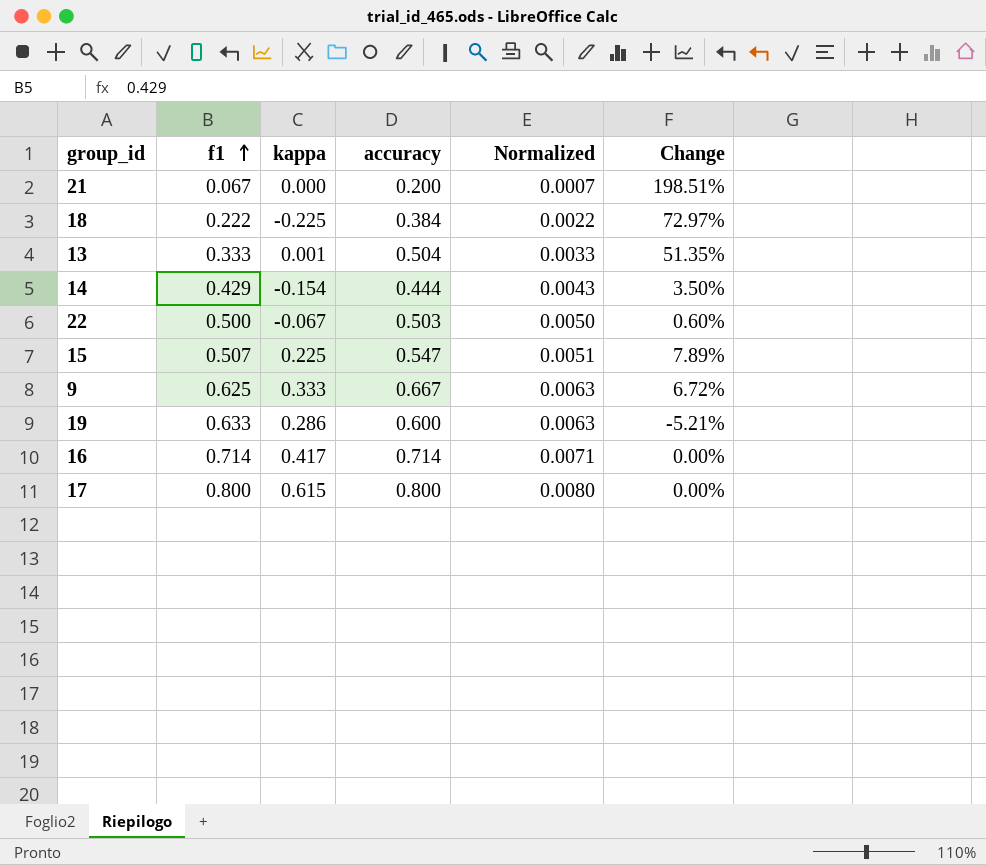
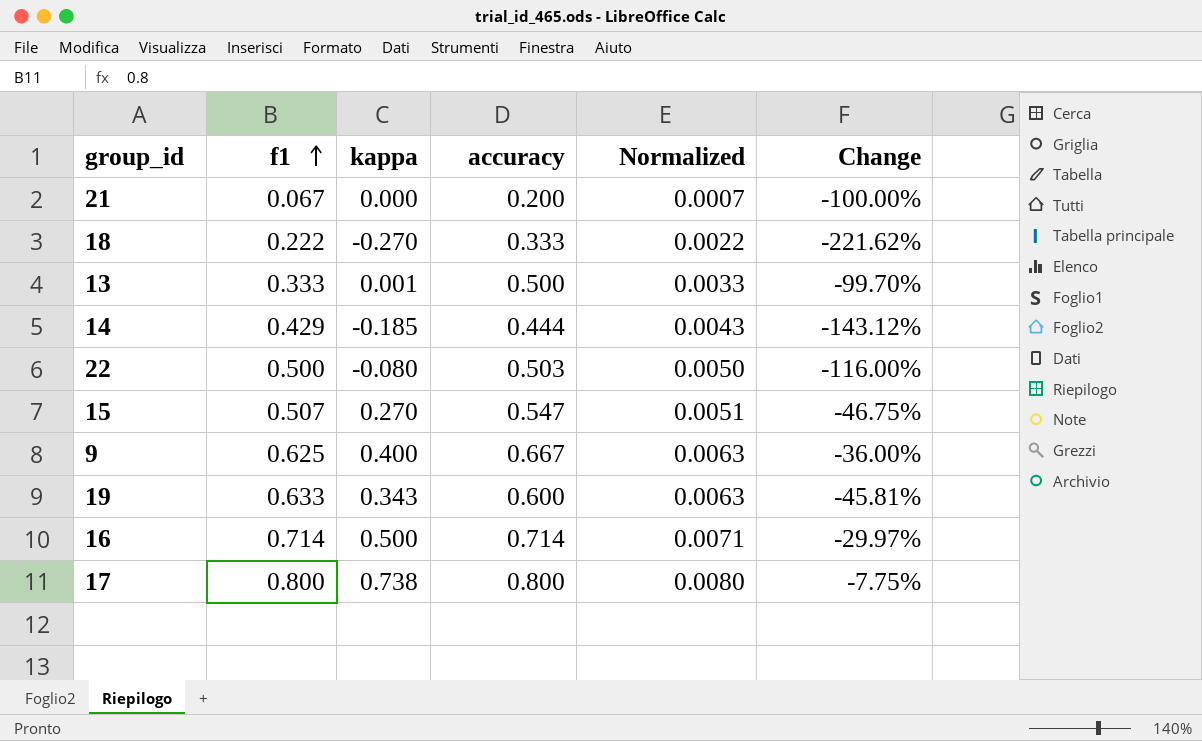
column Change | formula: ([accuracy] - [f1]) / [f1] -> ([kappa] - [f1]) / [f1]
18 | kappa: -0.225 -> -0.270
18 | accuracy: 0.384 -> 0.333
13 | accuracy: 0.504 -> 0.500
14 | kappa: -0.154 -> -0.185
22 | kappa: -0.067 -> -0.080
15 | kappa: 0.225 -> 0.270
9 | kappa: 0.333 -> 0.400
19 | kappa: 0.286 -> 0.343
16 | kappa: 0.417 -> 0.500
17 | kappa: 0.615 -> 0.738

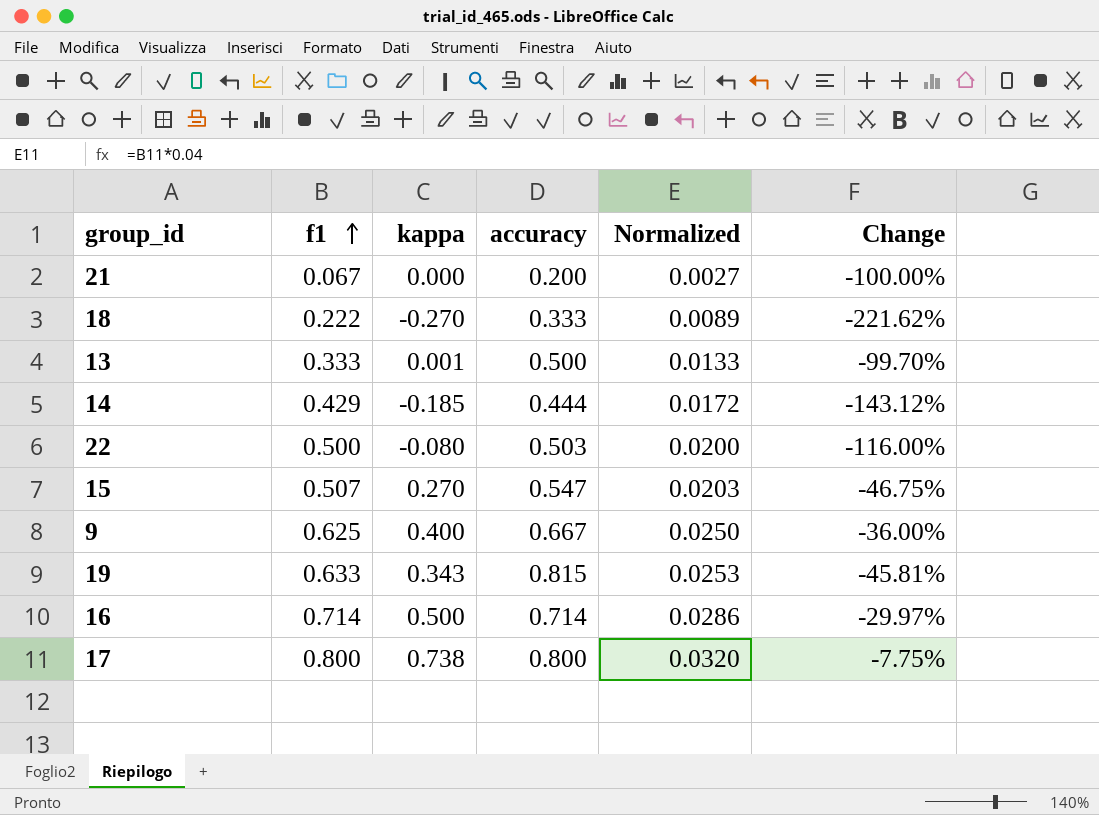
column Normalized | formula: [f1] * 0.01 -> [f1] * 0.04
19 | accuracy: 0.600 -> 0.815

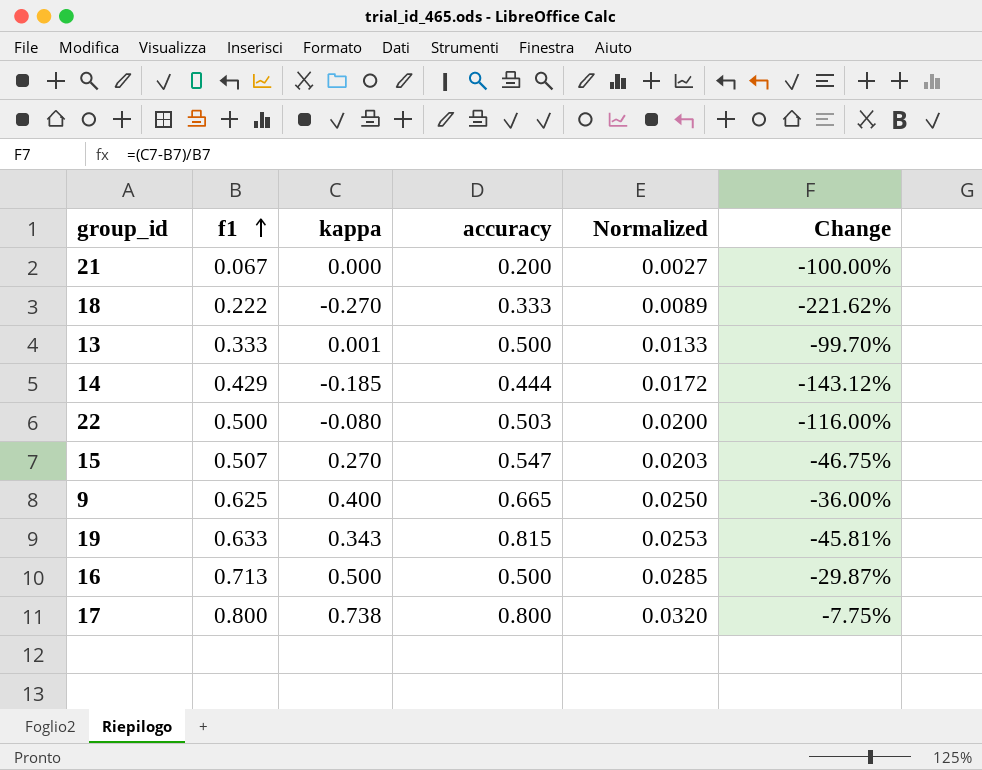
9 | accuracy: 0.667 -> 0.665
16 | f1: 0.714 -> 0.713
16 | accuracy: 0.714 -> 0.500
16 | Normalized: 0.0286 -> 0.0285
16 | Change: -29.97% -> -29.87%

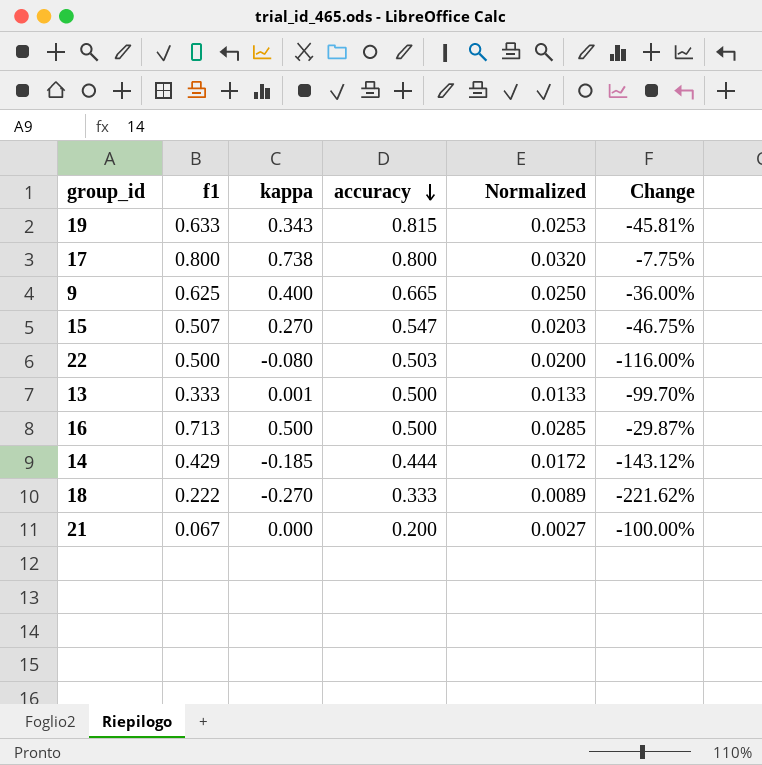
row order: f1 ascending -> accuracy descending

